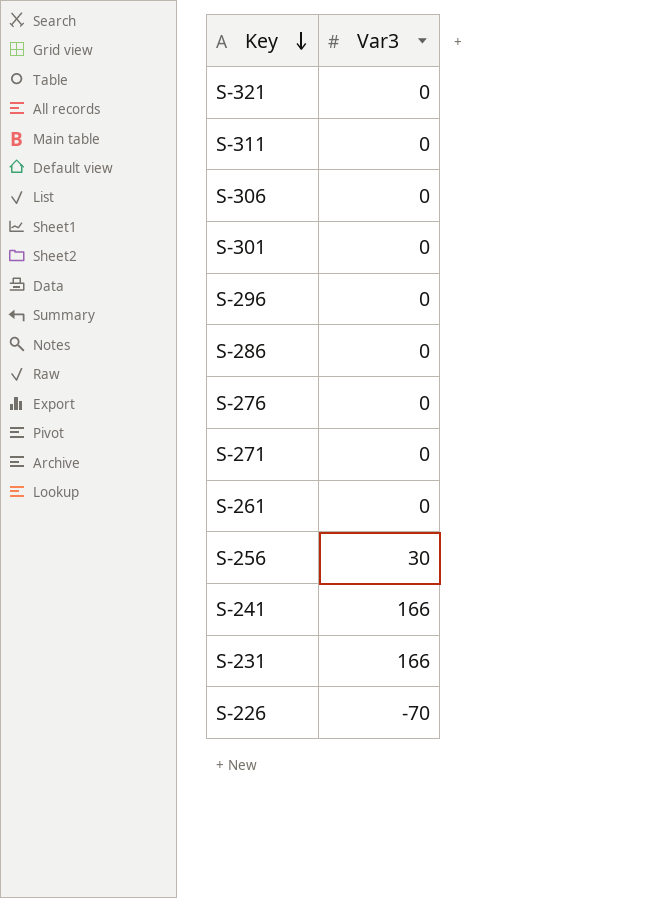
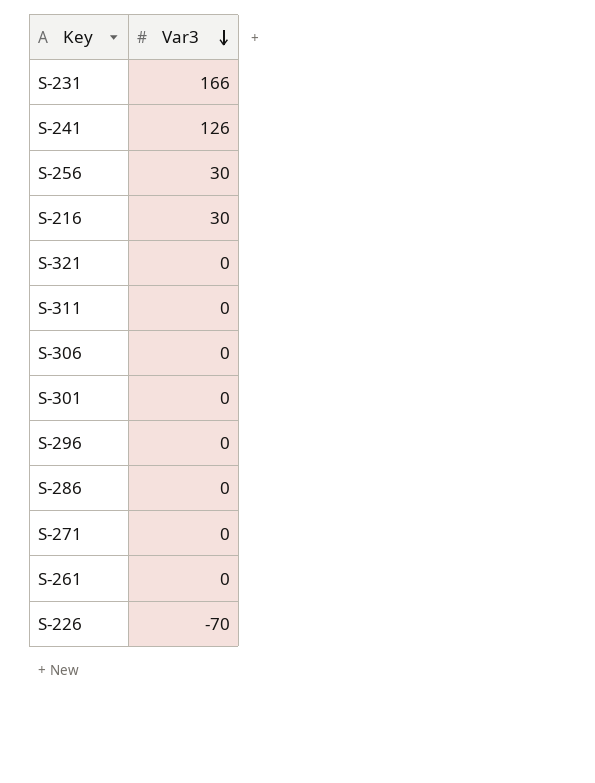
row order: Key descending -> Var3 descending
row S-276: 0 -> none
S-241 | Var3: 166 -> 126
row S-216: none -> 30

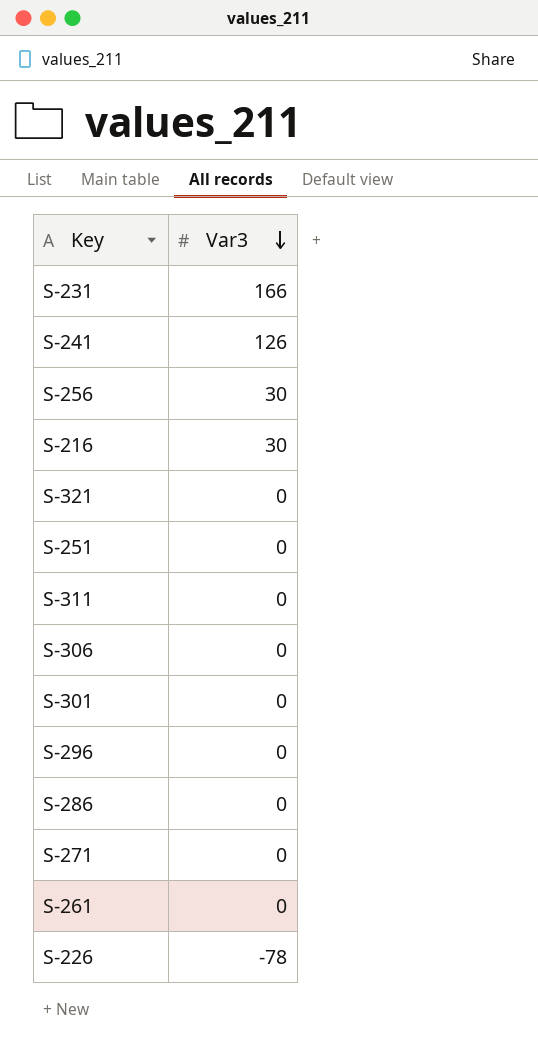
row S-251: none -> 0
S-226 | Var3: -70 -> -78

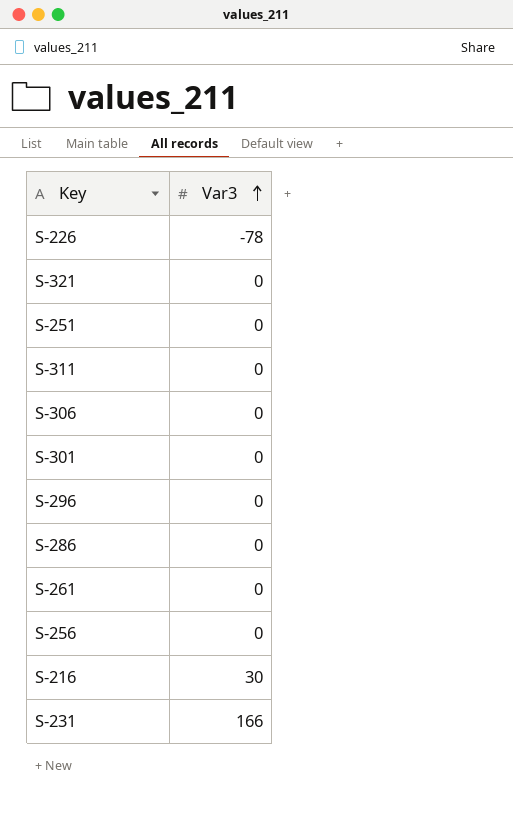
row order: Var3 descending -> Var3 ascending
row S-241: 126 -> none
row S-271: 0 -> none
S-256 | Var3: 30 -> 0

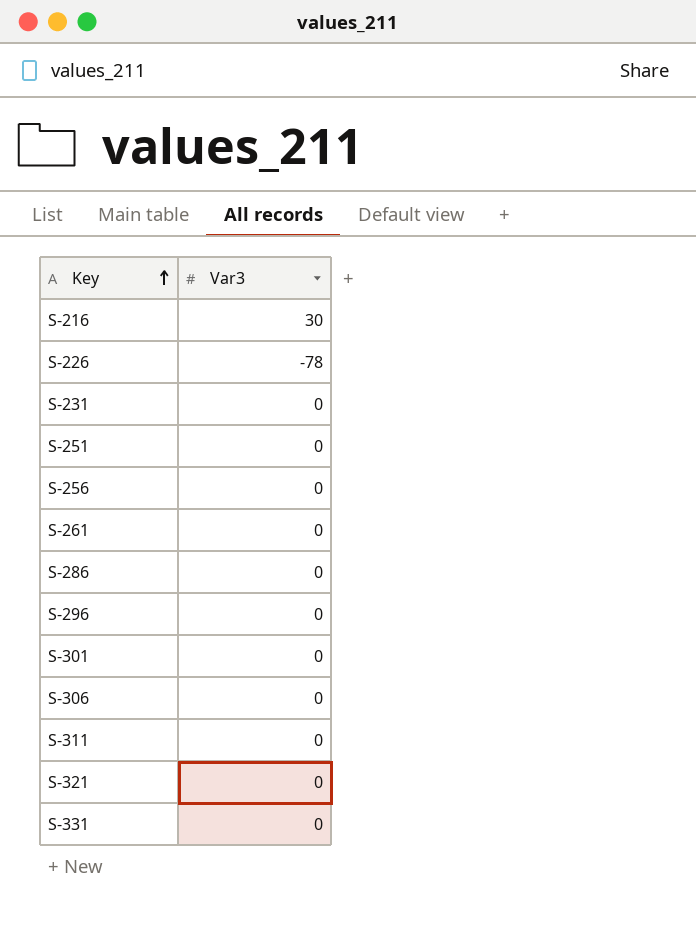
row order: Var3 ascending -> Key ascending
S-231 | Var3: 166 -> 0
row S-331: none -> 0

